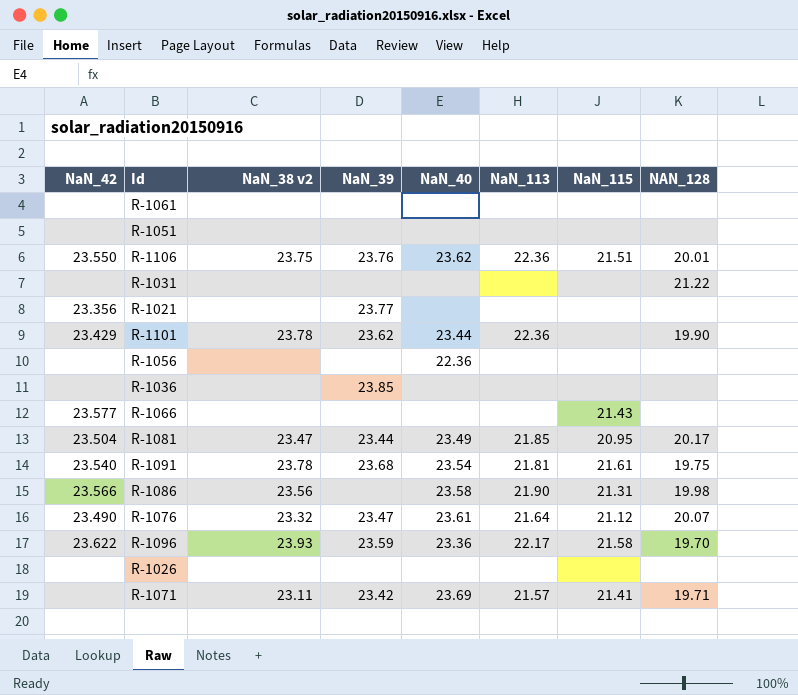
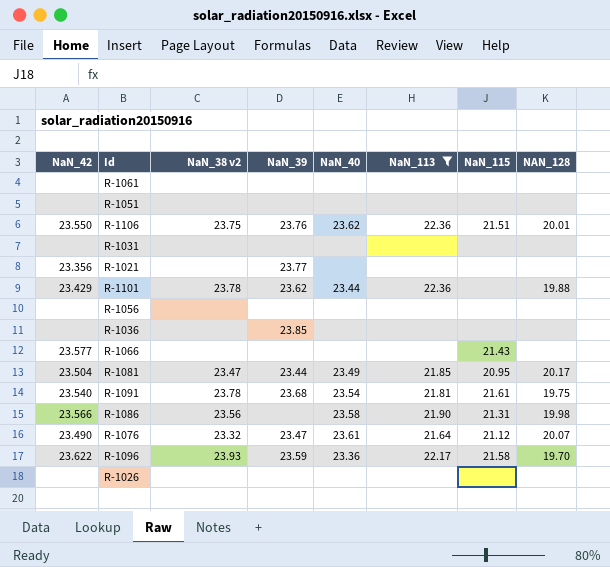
filter: none -> NaN_113 != 21.57
R-1031 | NAN_128: 21.22 -> none
R-1101 | NAN_128: 19.90 -> 19.88
R-1056 | NaN_40: 22.36 -> none

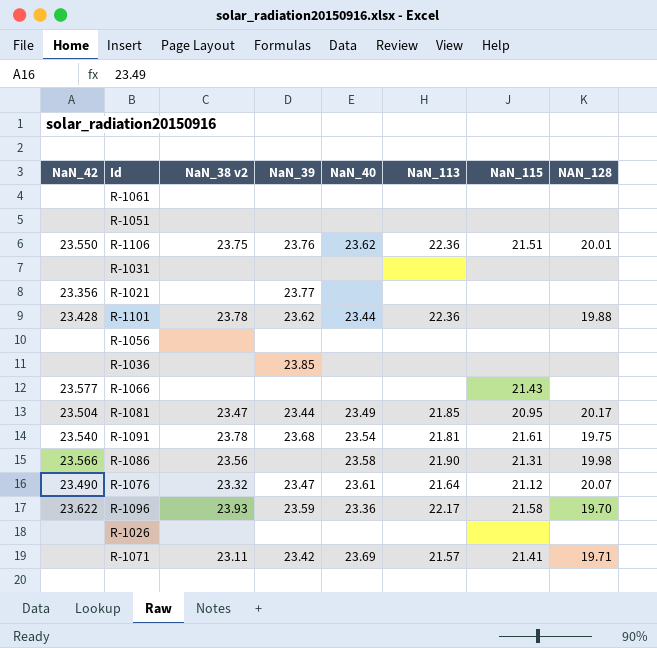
filter: NaN_113 != 21.57 -> none
R-1101 | NaN_42: 23.429 -> 23.428

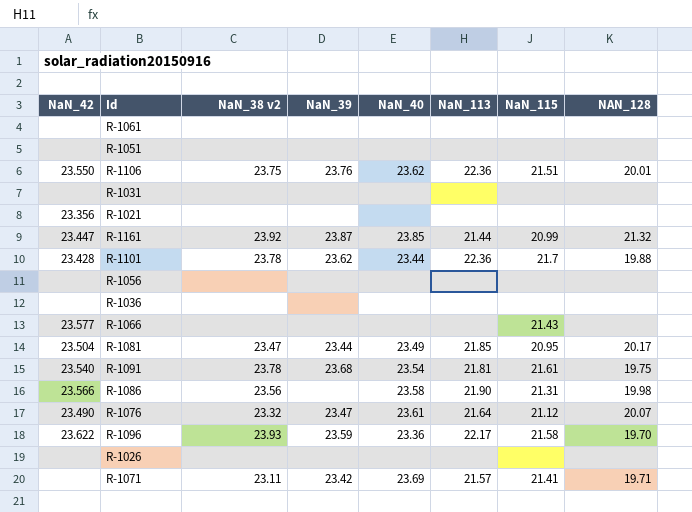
R-1021 | NaN_39: 23.77 -> none
row R-1161: none -> 23.447 | 23.92 | 23.87 | 23.85 | 21.44 | 20.99 | 21.32
R-1101 | NaN_115: none -> 21.7
R-1036 | NaN_39: 23.85 -> none

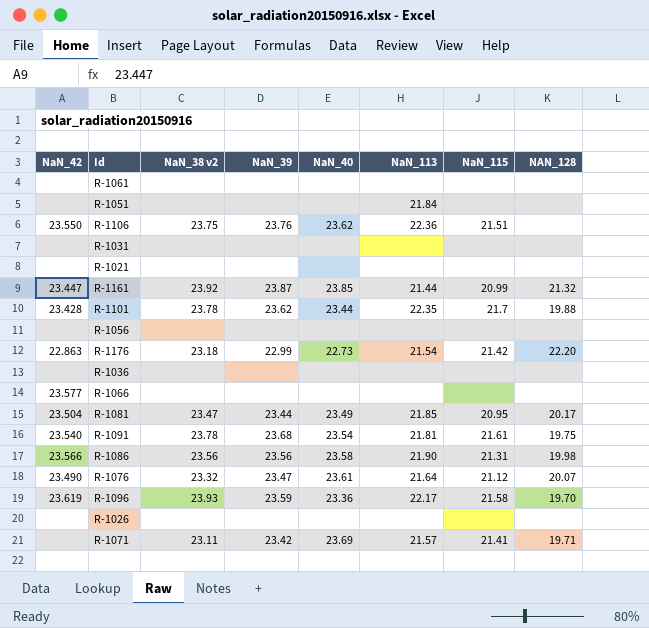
R-1051 | NaN_113: none -> 21.84
R-1106 | NAN_128: 20.01 -> none
R-1021 | NaN_42: 23.356 -> none
R-1101 | NaN_113: 22.36 -> 22.35
row R-1176: none -> 22.863 | 23.18 | 22.99 | 22.73 | 21.54 | 21.42 | 22.20
R-1066 | NaN_115: 21.43 -> none
R-1086 | NaN_39: none -> 23.56
R-1096 | NaN_42: 23.622 -> 23.619

